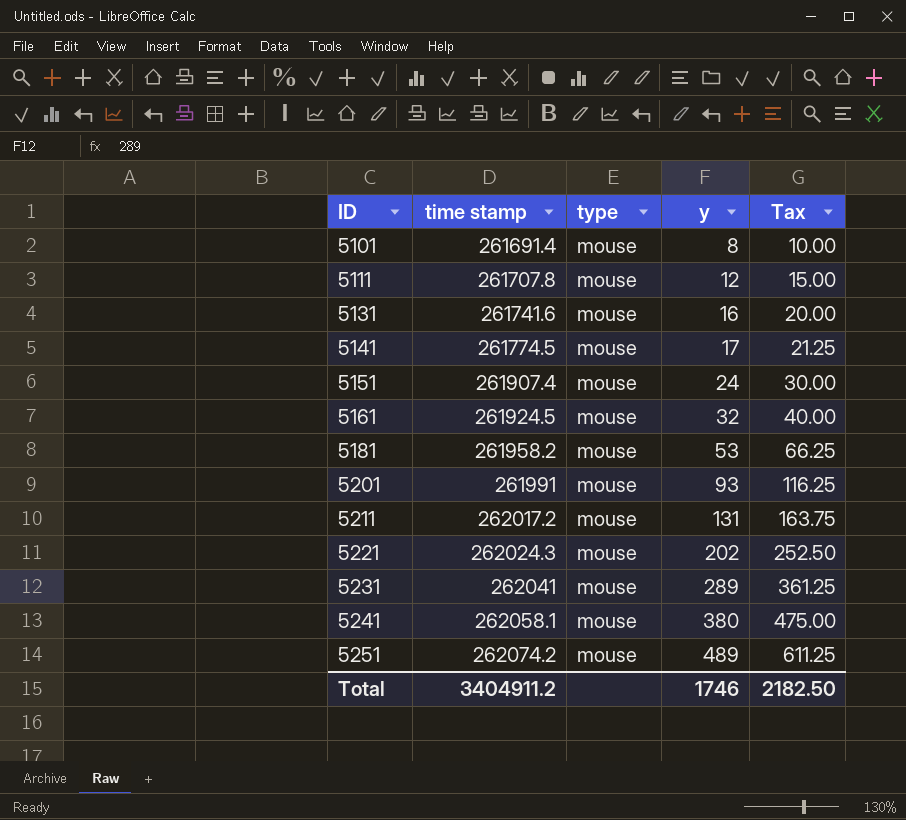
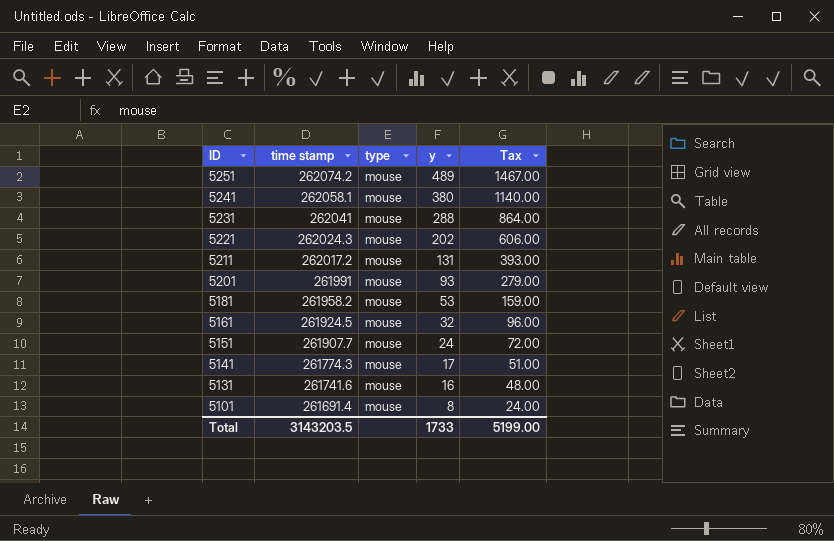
row order: ID ascending -> ID descending
column Tax | formula: [y] * 1.25 -> [y] * 3
row 5111: 261707.8 | mouse | 12 | 15.00 -> none
5231 | y: 289 -> 288
5151 | time stamp: 261907.4 -> 261907.7
5141 | time stamp: 261774.5 -> 261774.3
Total | time stamp: 3404911.2 -> 3143203.5
Total | y: 1746 -> 1733
Total | Tax: 2182.50 -> 5199.00

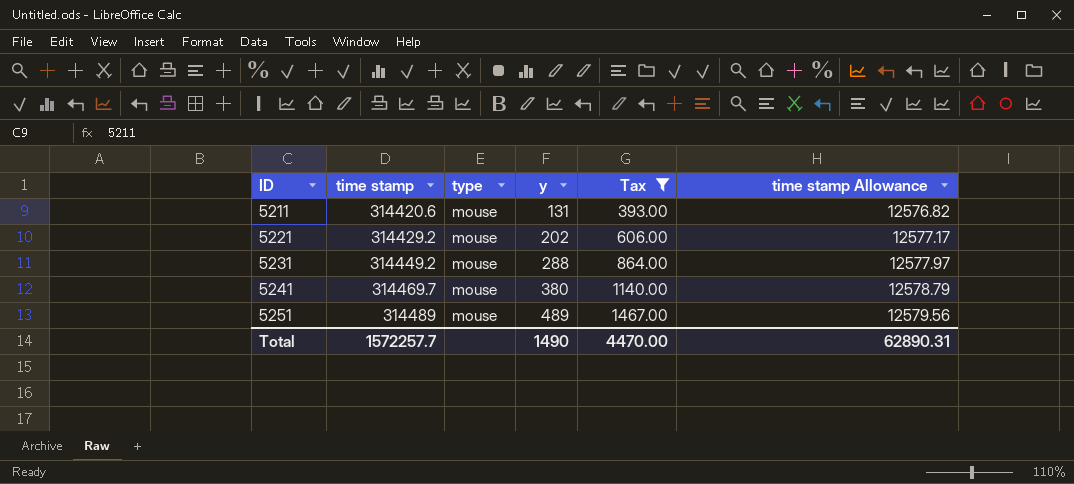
filter: none -> Tax >= 393.00
row order: ID descending -> ID ascending
column time stamp Allowance | formula: none -> [time stamp] * 0.04
5211 | time stamp: 262017.2 -> 314420.6
5221 | time stamp: 262024.3 -> 314429.2
5231 | time stamp: 262041 -> 314449.2
5241 | time stamp: 262058.1 -> 314469.7
5251 | time stamp: 262074.2 -> 314489
Total | time stamp: 3143203.5 -> 1572257.7
Total | y: 1733 -> 1490
Total | Tax: 5199.00 -> 4470.00

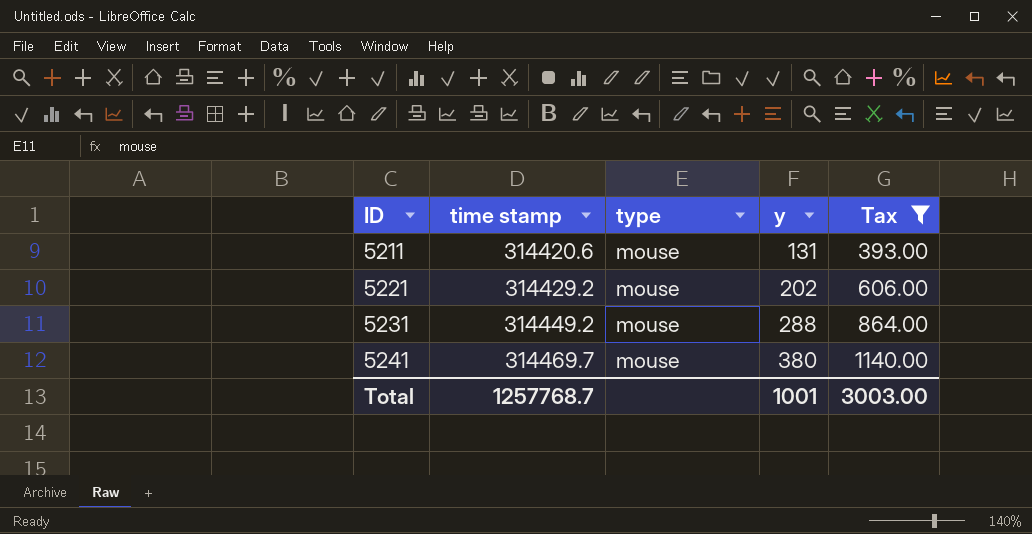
column time stamp Allowance | formula: [time stamp] * 0.04 -> none
row 5251: 314489 | mouse | 489 | 1467.00 | 12579.56 -> none
Total | time stamp: 1572257.7 -> 1257768.7
Total | y: 1490 -> 1001
Total | Tax: 4470.00 -> 3003.00

